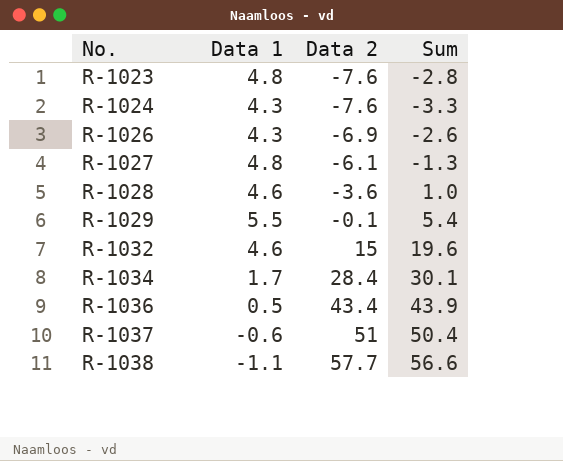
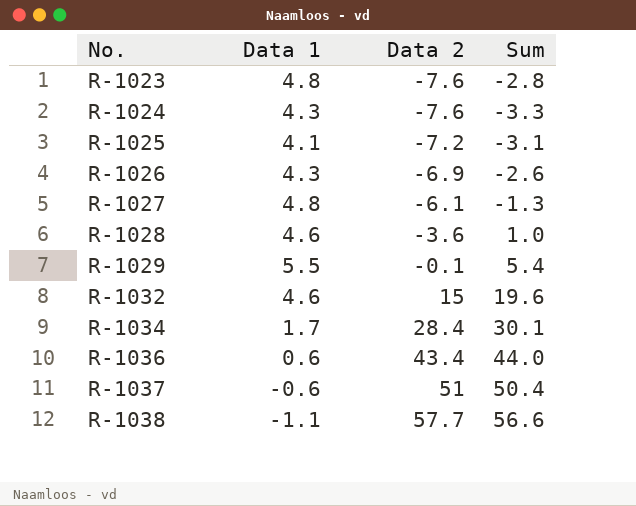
row R-1025: none -> 4.1 | -7.2 | -3.1
R-1036 | Data 1: 0.5 -> 0.6
R-1036 | Sum: 43.9 -> 44.0

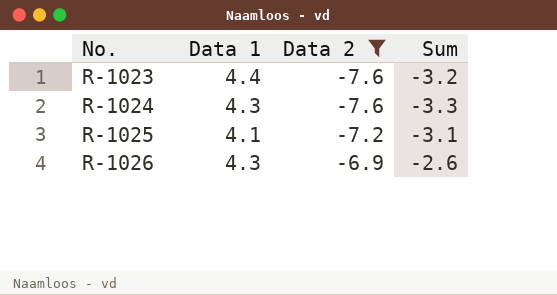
filter: none -> Data 2 <= -6.9
R-1023 | Data 1: 4.8 -> 4.4
R-1023 | Sum: -2.8 -> -3.2

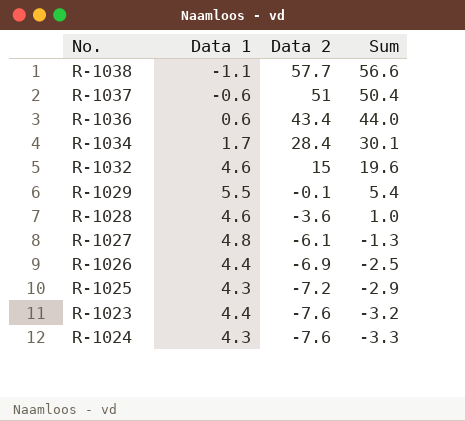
filter: Data 2 <= -6.9 -> none
row order: No. ascending -> Data 2 descending
R-1026 | Data 1: 4.3 -> 4.4
R-1026 | Sum: -2.6 -> -2.5
R-1025 | Data 1: 4.1 -> 4.3
R-1025 | Sum: -3.1 -> -2.9

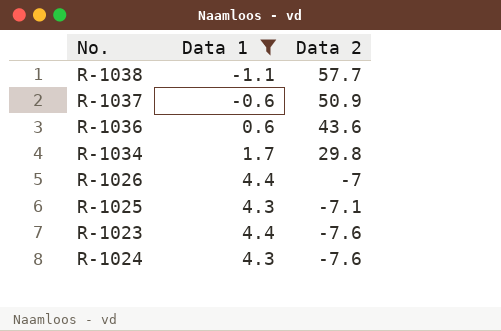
filter: none -> Data 1 <= 4.4
column Sum | formula: [Data 1] + [Data 2] -> none
R-1037 | Data 2: 51 -> 50.9
R-1036 | Data 2: 43.4 -> 43.6
R-1034 | Data 2: 28.4 -> 29.8
R-1026 | Data 2: -6.9 -> -7
R-1025 | Data 2: -7.2 -> -7.1

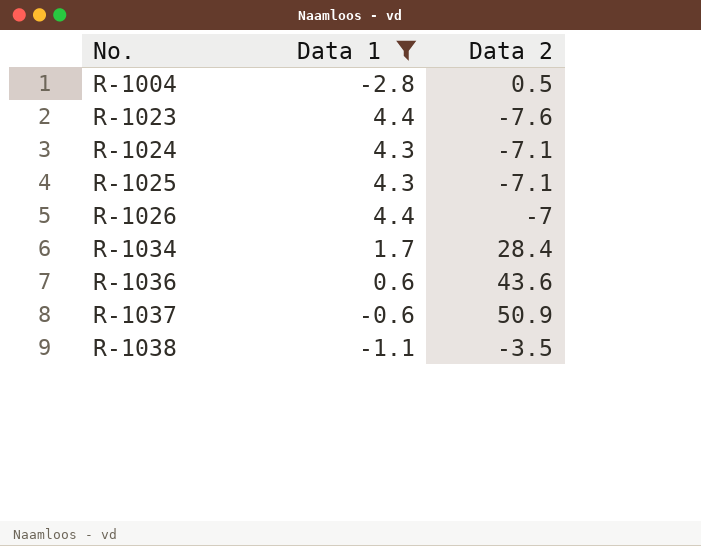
row order: Data 2 descending -> No. ascending
row R-1004: none -> -2.8 | 0.5
R-1024 | Data 2: -7.6 -> -7.1
R-1034 | Data 2: 29.8 -> 28.4
R-1038 | Data 2: 57.7 -> -3.5

